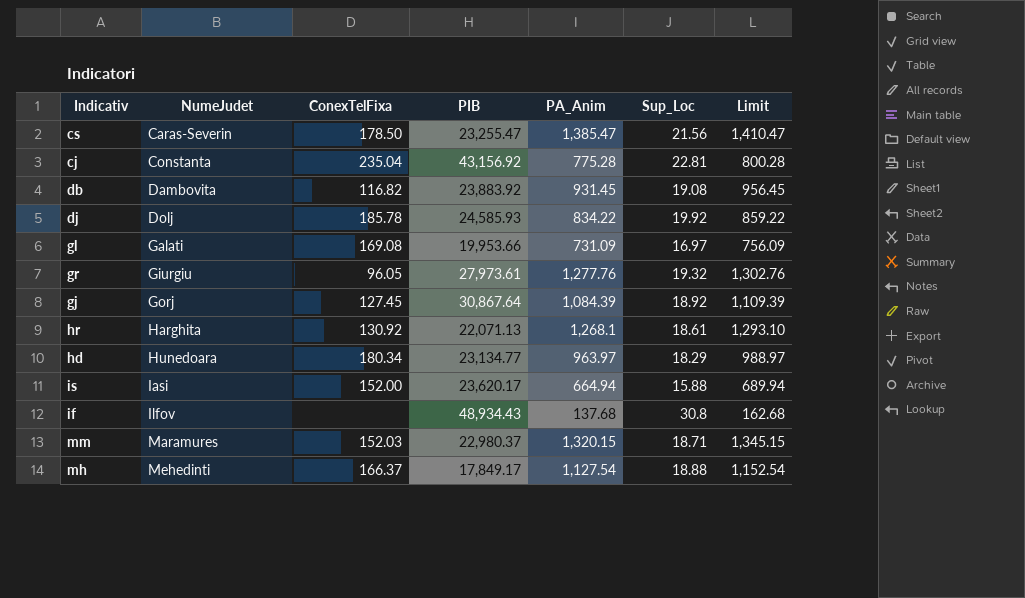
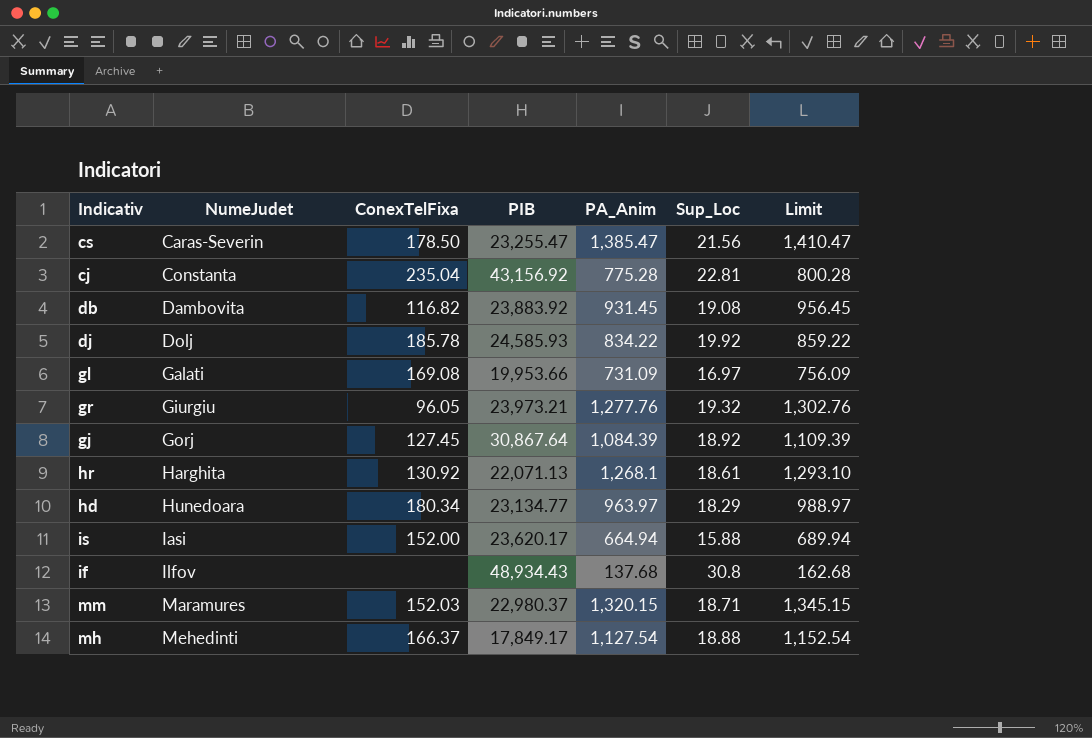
gr | PIB: 27,973.61 -> 23,973.21

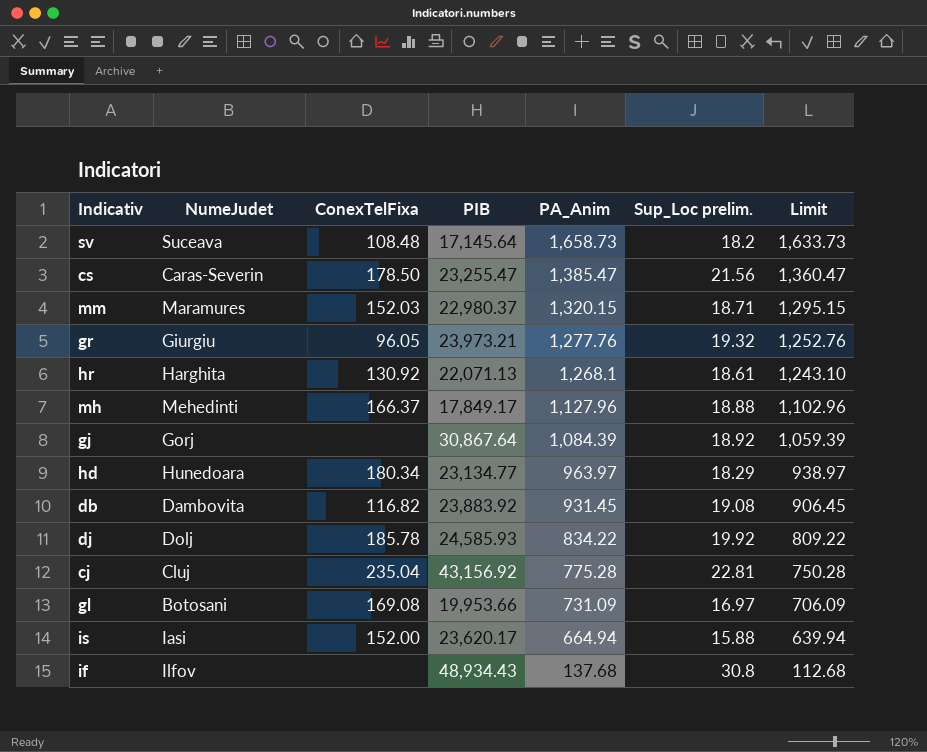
row order: NumeJudet ascending -> PA_Anim descending
column name: Sup_Loc -> Sup_Loc prelim.
column Limit | formula: [PA_Anim] + 25 -> [PA_Anim] - 25
row sv: none -> Suceava | 108.48 | 17,145.64 | 1,658.73 | 18.2 | 1,633.73
mh | PA_Anim: 1,127.54 -> 1,127.96
gj | ConexTelFixa: 127.45 -> none
cj | NumeJudet: Constanta -> Cluj
gl | NumeJudet: Galati -> Botosani

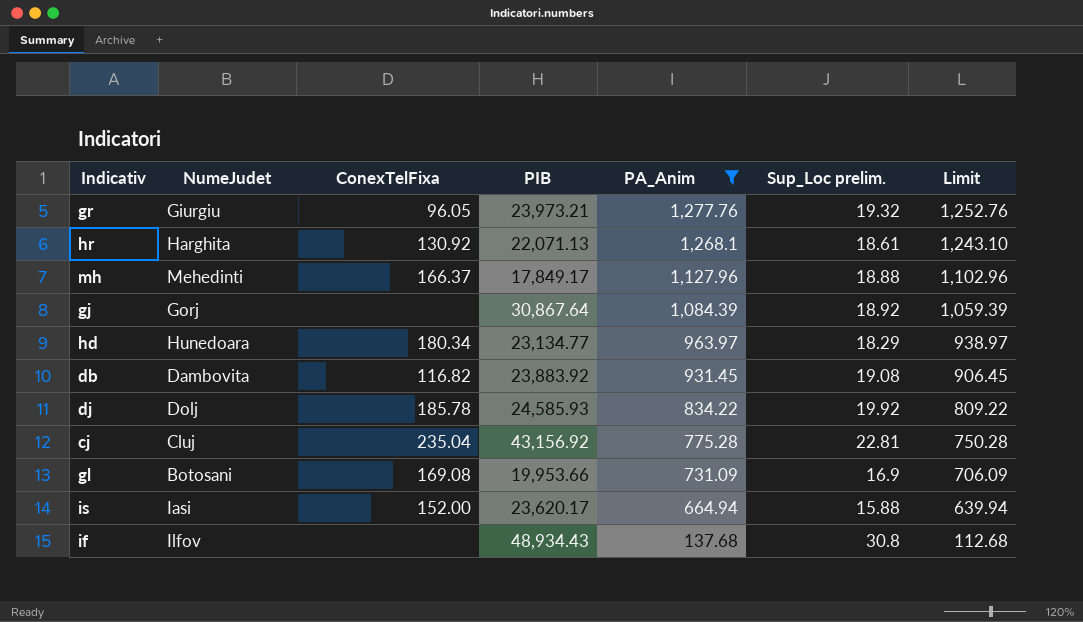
filter: none -> PA_Anim <= 1,277.76
gl | Sup_Loc prelim.: 16.97 -> 16.9

